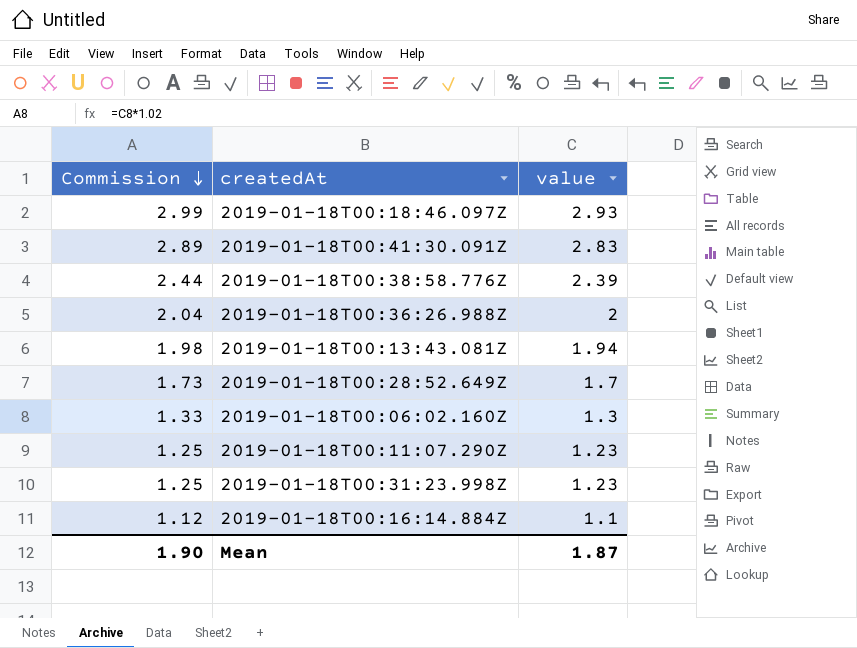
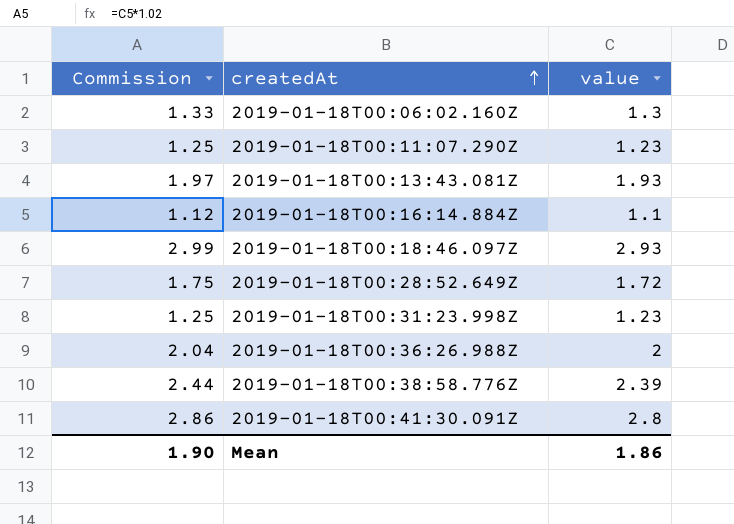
row order: Commission descending -> createdAt ascending
2019-01-18T00:13:43.081Z | Commission: 1.98 -> 1.97
2019-01-18T00:13:43.081Z | value: 1.94 -> 1.93
2019-01-18T00:28:52.649Z | Commission: 1.73 -> 1.75
2019-01-18T00:28:52.649Z | value: 1.7 -> 1.72
2019-01-18T00:41:30.091Z | Commission: 2.89 -> 2.86
2019-01-18T00:41:30.091Z | value: 2.83 -> 2.8
Mean | value: 1.87 -> 1.86

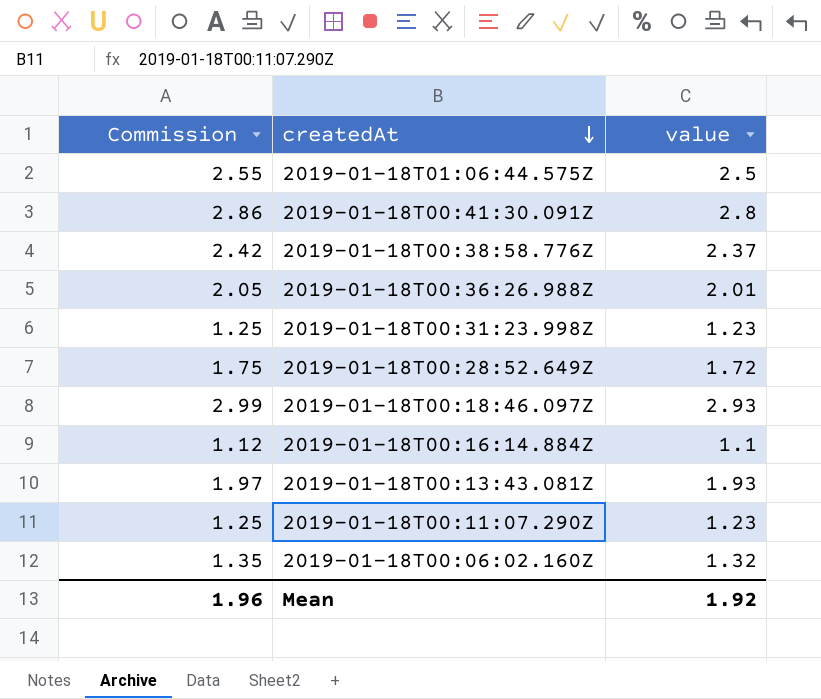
row order: createdAt ascending -> createdAt descending
row 2019-01-18T01:06:44.575Z: none -> 2.55 | 2.5
2019-01-18T00:38:58.776Z | Commission: 2.44 -> 2.42
2019-01-18T00:38:58.776Z | value: 2.39 -> 2.37
2019-01-18T00:36:26.988Z | Commission: 2.04 -> 2.05
2019-01-18T00:36:26.988Z | value: 2 -> 2.01
2019-01-18T00:06:02.160Z | Commission: 1.33 -> 1.35
2019-01-18T00:06:02.160Z | value: 1.3 -> 1.32
Mean | Commission: 1.90 -> 1.96
Mean | value: 1.86 -> 1.92

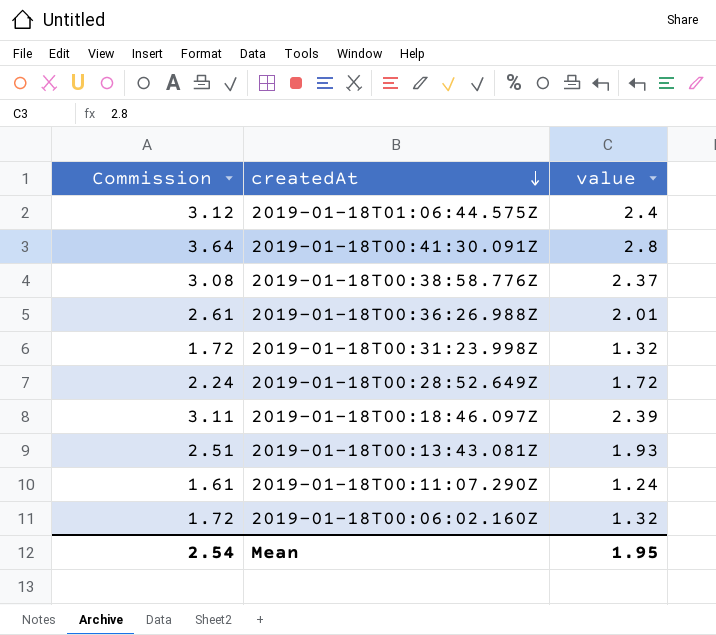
column Commission | formula: [value] * 1.02 -> [value] * 1.3
row 2019-01-18T00:16:14.884Z: 1.12 | 1.1 -> none
2019-01-18T01:06:44.575Z | value: 2.5 -> 2.4
2019-01-18T00:31:23.998Z | value: 1.23 -> 1.32
2019-01-18T00:18:46.097Z | value: 2.93 -> 2.39
2019-01-18T00:11:07.290Z | value: 1.23 -> 1.24
Mean | Commission: 1.96 -> 2.54
Mean | value: 1.92 -> 1.95

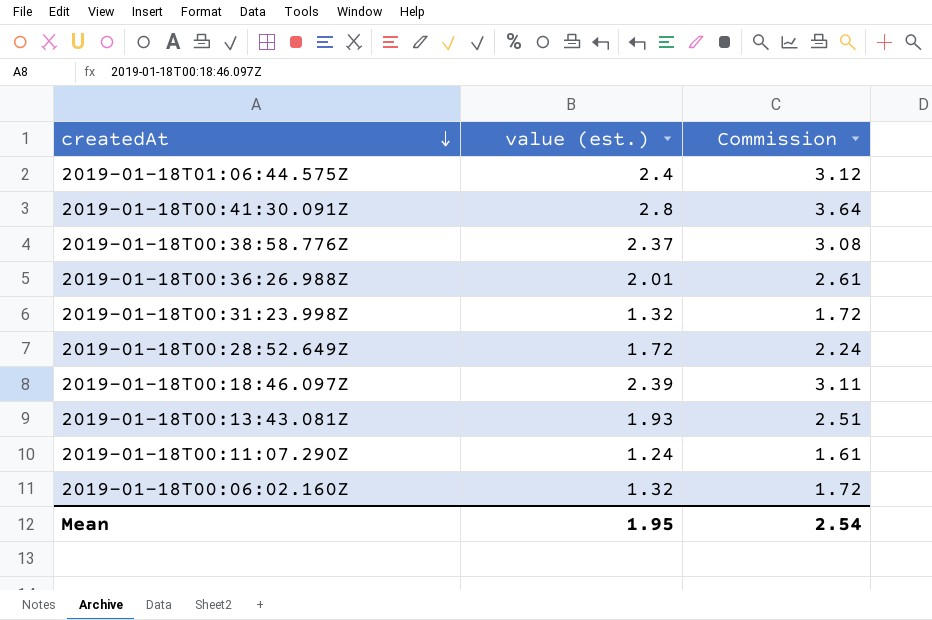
column name: value -> value (est.)
column Commission | position: 1 -> 3

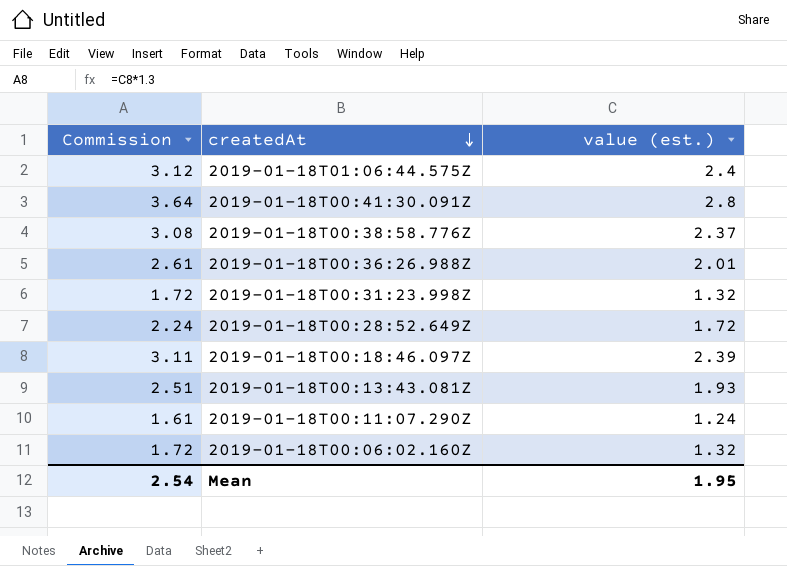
column Commission | position: 3 -> 1

